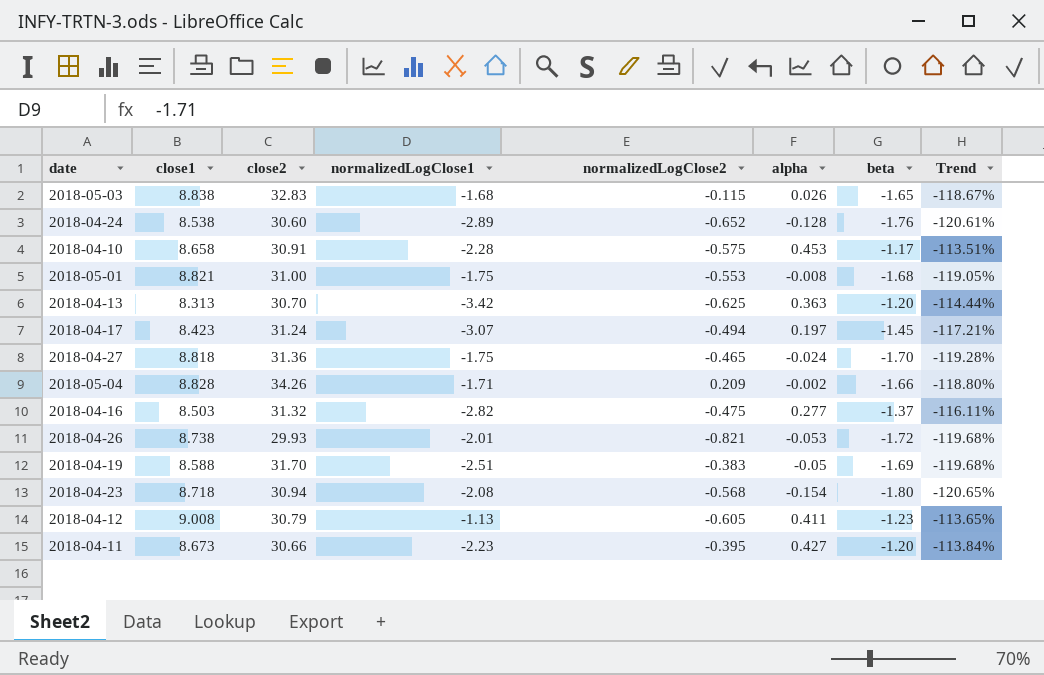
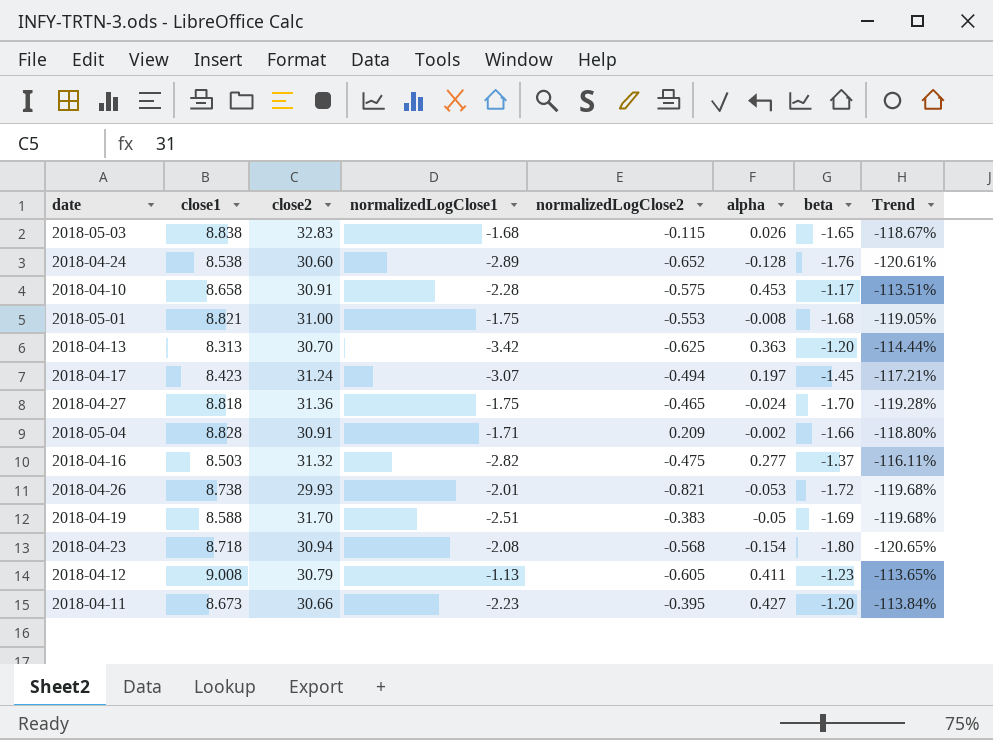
2018-05-04 | close2: 34.26 -> 30.91

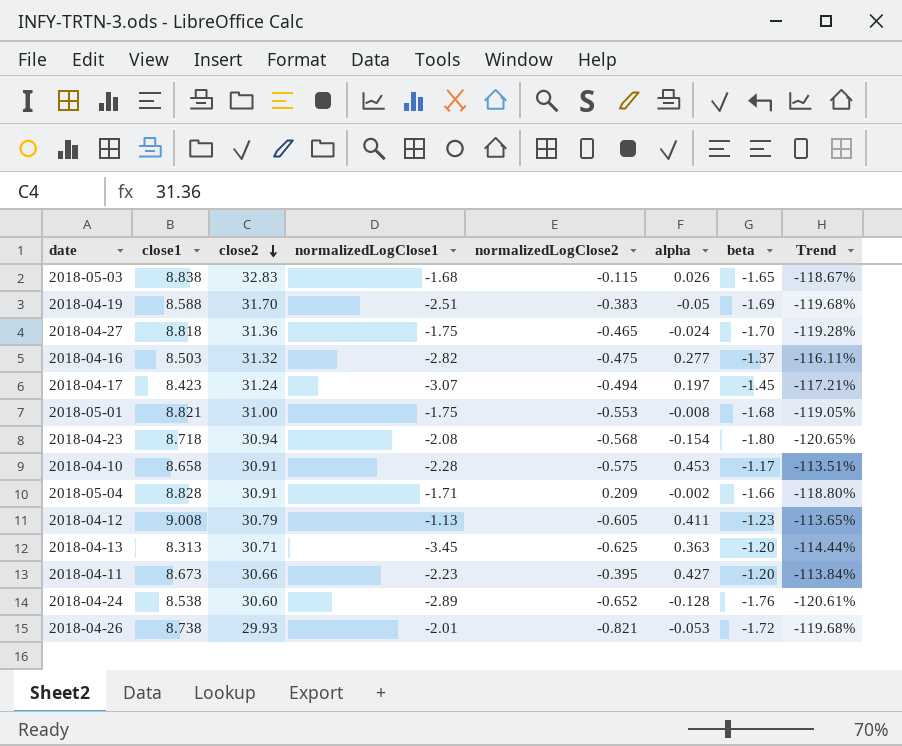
row order: none -> close2 descending
2018-04-13 | close2: 30.70 -> 30.71
2018-04-13 | normalizedLogClose1: -3.42 -> -3.45

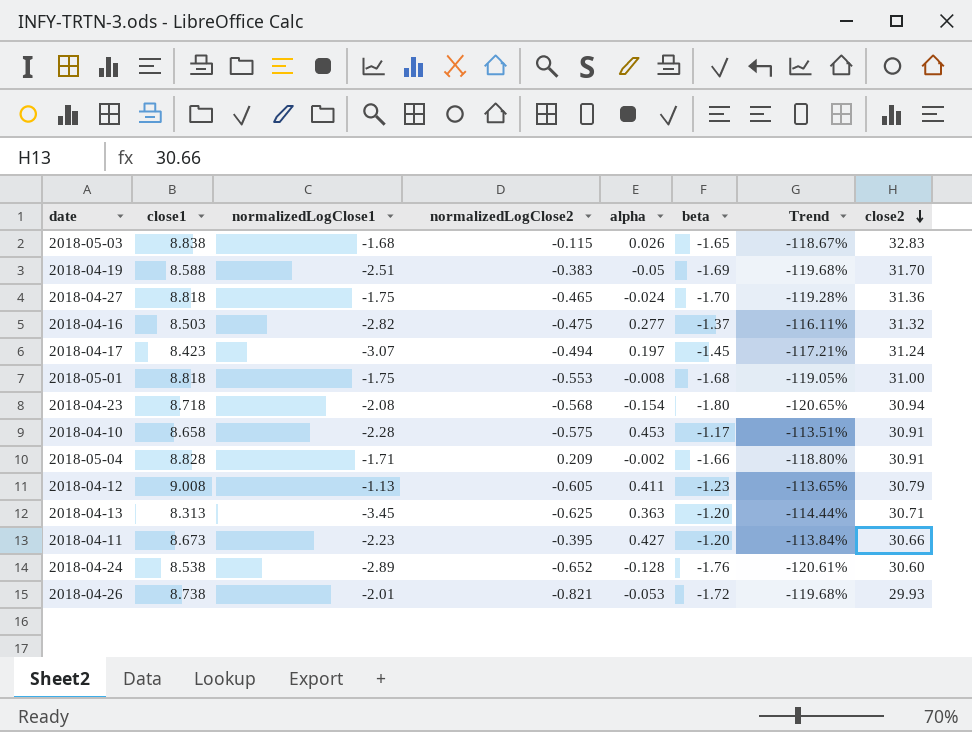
column close2 | position: 3 -> 8
2018-05-01 | close1: 8.821 -> 8.818

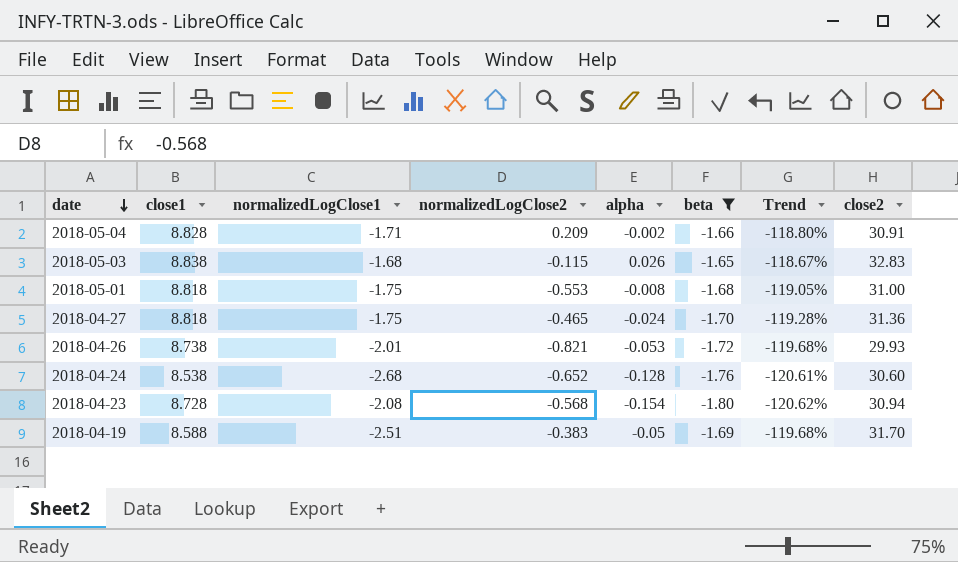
filter: none -> beta <= -1.65
row order: close2 descending -> date descending
2018-04-24 | normalizedLogClose1: -2.89 -> -2.68
2018-04-23 | close1: 8.718 -> 8.728
2018-04-23 | Trend: -120.65% -> -120.62%

